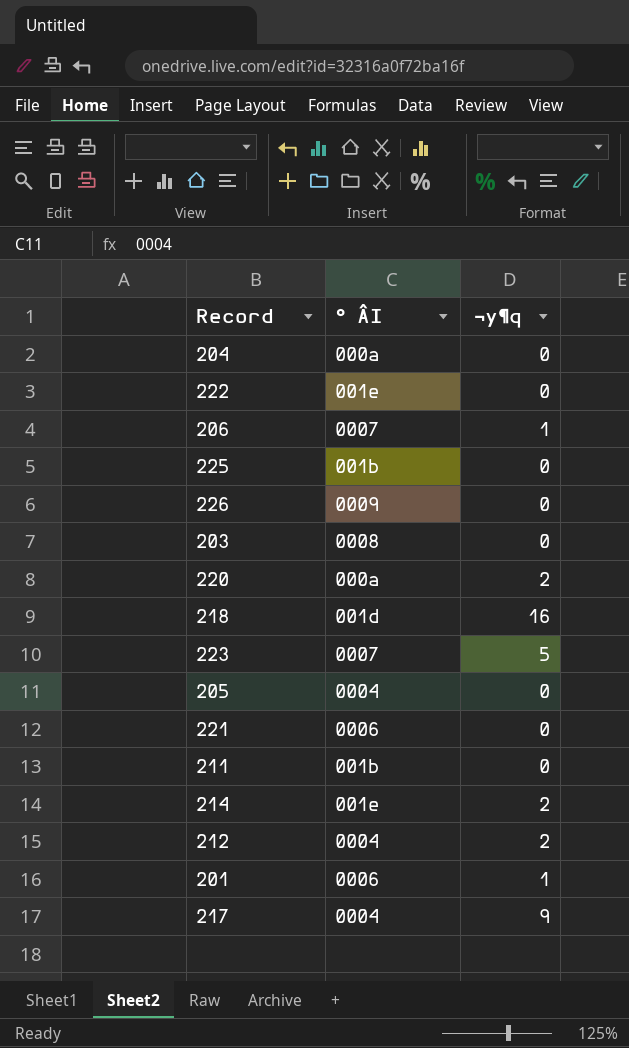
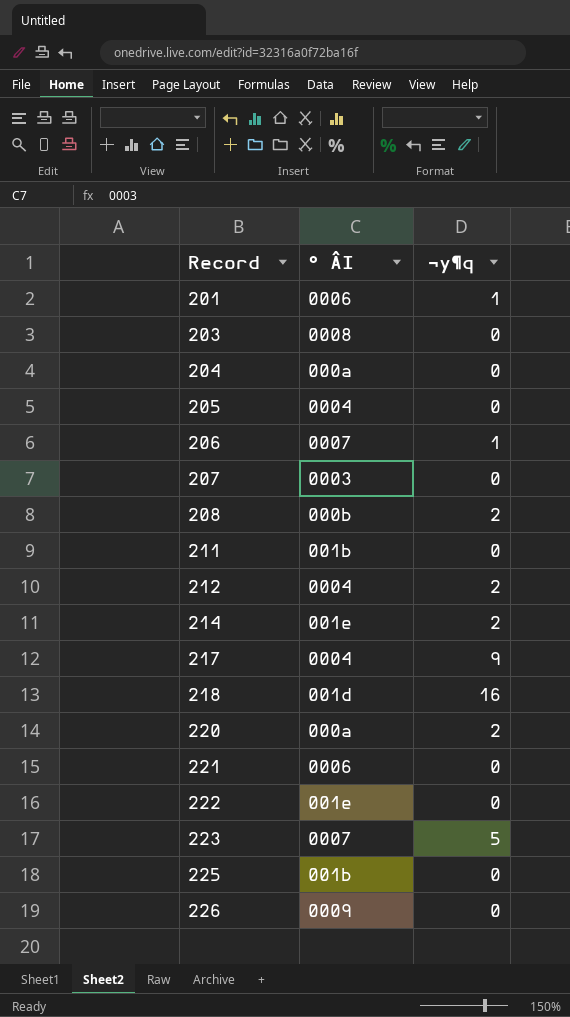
row order: none -> Record ascending
row 207: none -> 0003 | 0
row 208: none -> 000b | 2

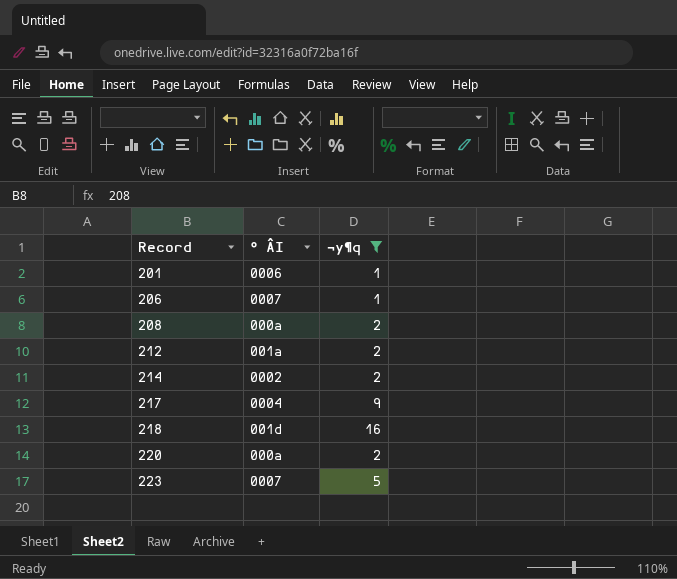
filter: none -> ¬y¶q != 0
208 | ° ÂI: 000b -> 000a
212 | ° ÂI: 0004 -> 001a
214 | ° ÂI: 001e -> 0002

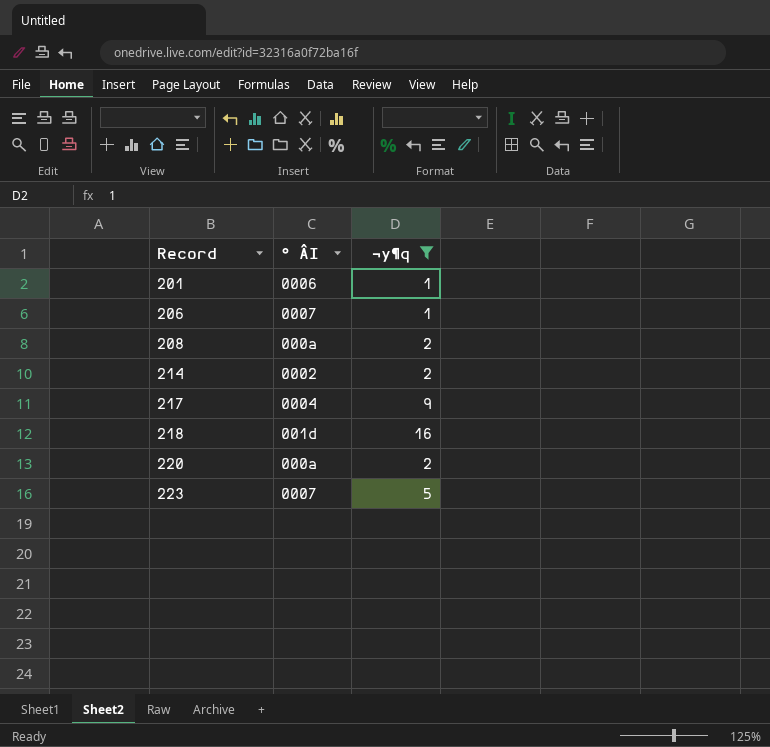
row 212: 001a | 2 -> none

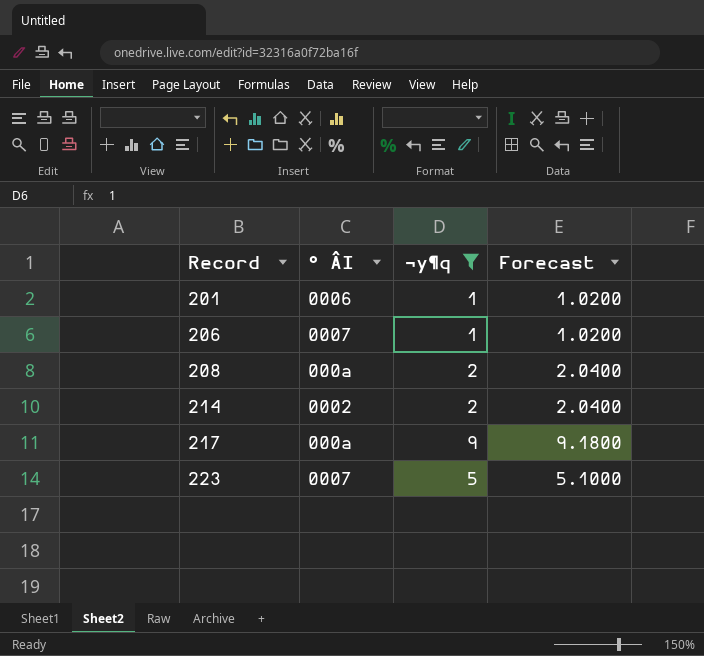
column Forecast | formula: none -> [¬y¶q] * 1.02
row 218: 001d | 16 -> none
row 220: 000a | 2 -> none
217 | ° ÂI: 0004 -> 000a

